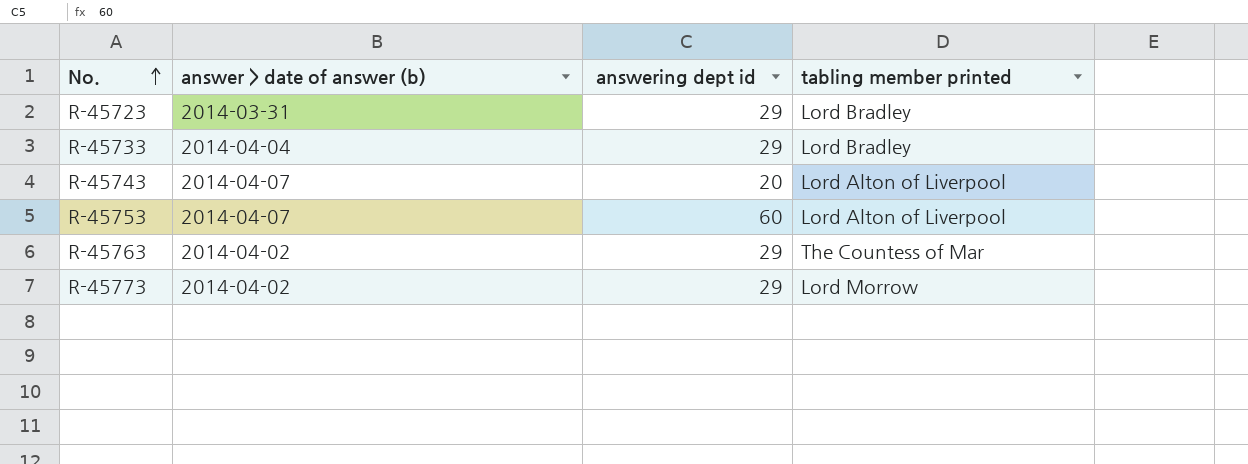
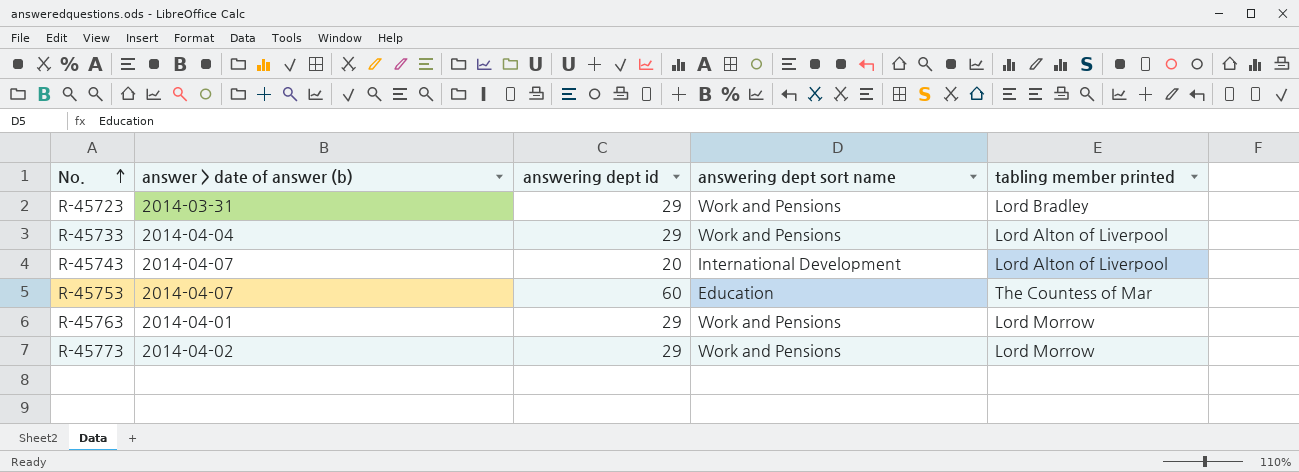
column answering dept sort name | position: none -> 4
R-45733 | tabling member printed: Lord Bradley -> Lord Alton of Liverpool
R-45753 | tabling member printed: Lord Alton of Liverpool -> The Countess of Mar
R-45763 | answer > date of answer (b): 2014-04-02 -> 2014-04-01
R-45763 | tabling member printed: The Countess of Mar -> Lord Morrow

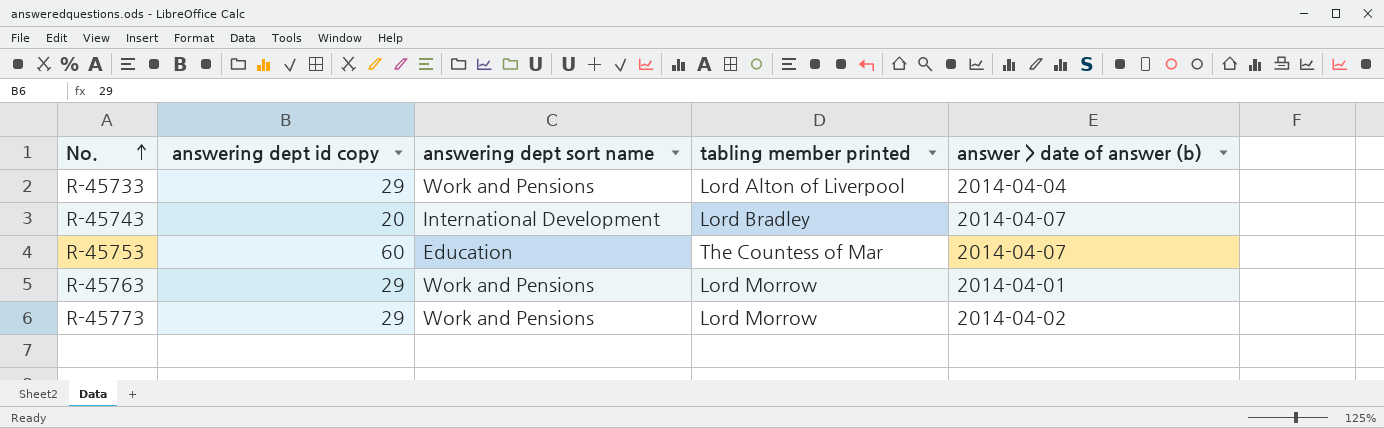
column name: answering dept id -> answering dept id copy
column answer > date of answer (b) | position: 2 -> 5
row R-45723: 2014-03-31 | 29 | Work and Pensions | Lord Bradley -> none
R-45743 | tabling member printed: Lord Alton of Liverpool -> Lord Bradley

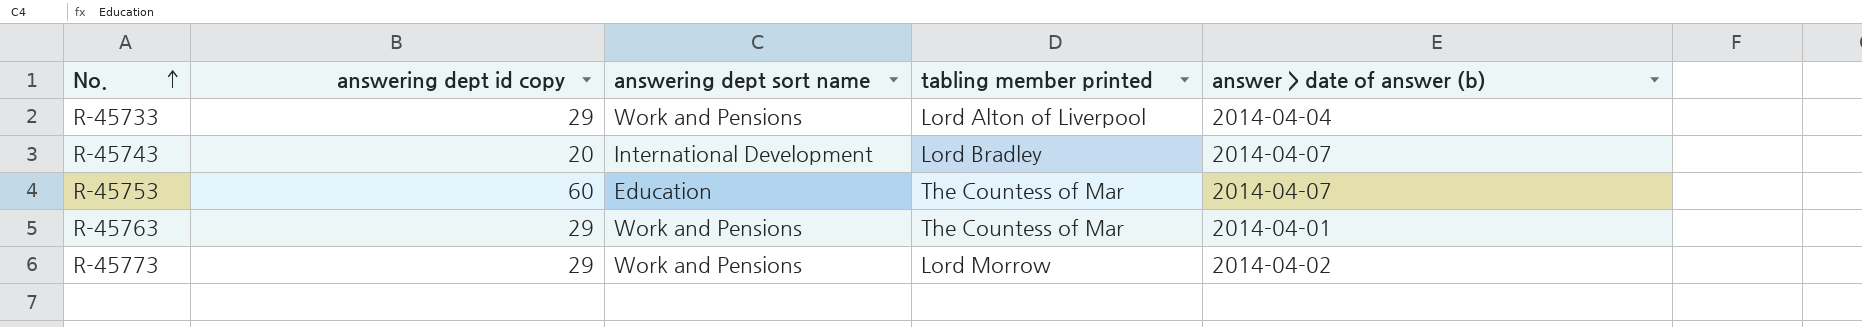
R-45763 | tabling member printed: Lord Morrow -> The Countess of Mar

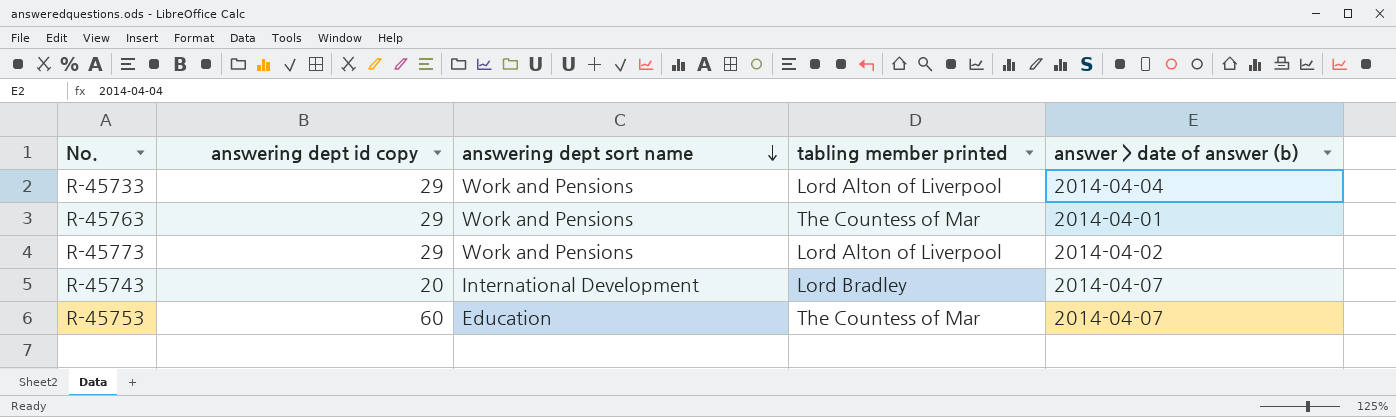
row order: No. ascending -> answering dept sort name descending
R-45773 | tabling member printed: Lord Morrow -> Lord Alton of Liverpool

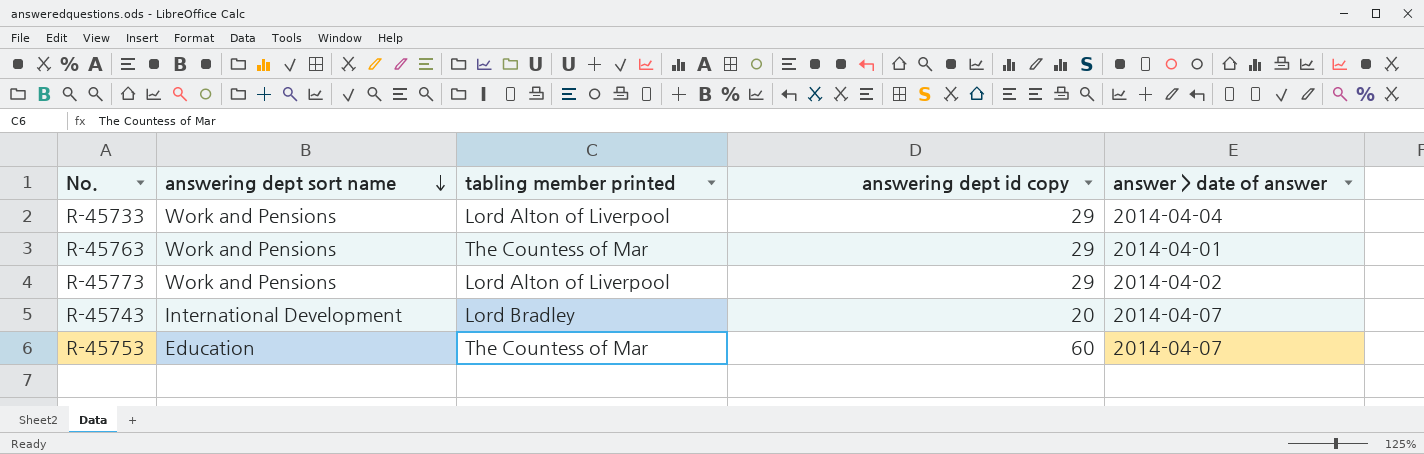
column answering dept id copy | position: 2 -> 4
column name: answer > date of answer (b) -> answer > date of answer

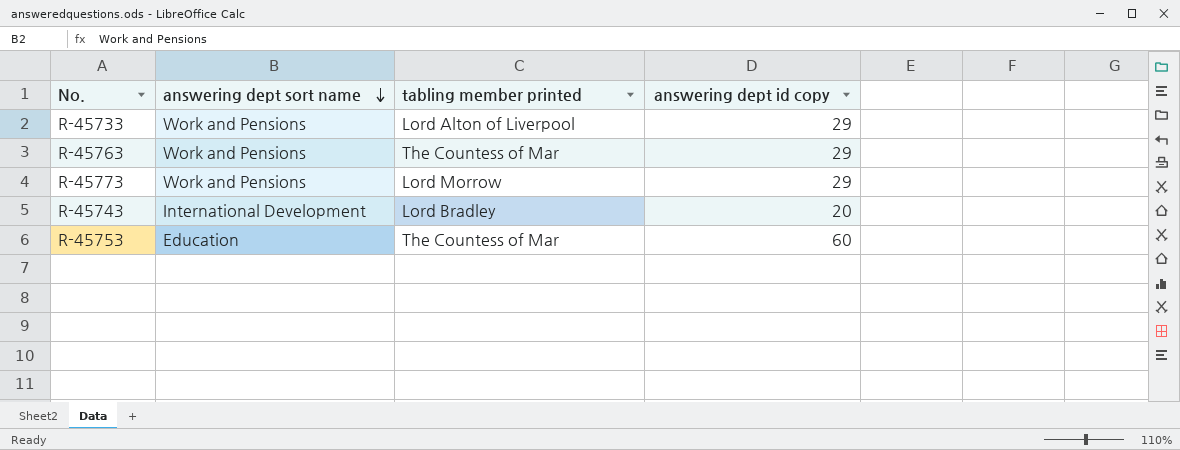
column answer > date of answer | position: 5 -> none
R-45773 | tabling member printed: Lord Alton of Liverpool -> Lord Morrow

